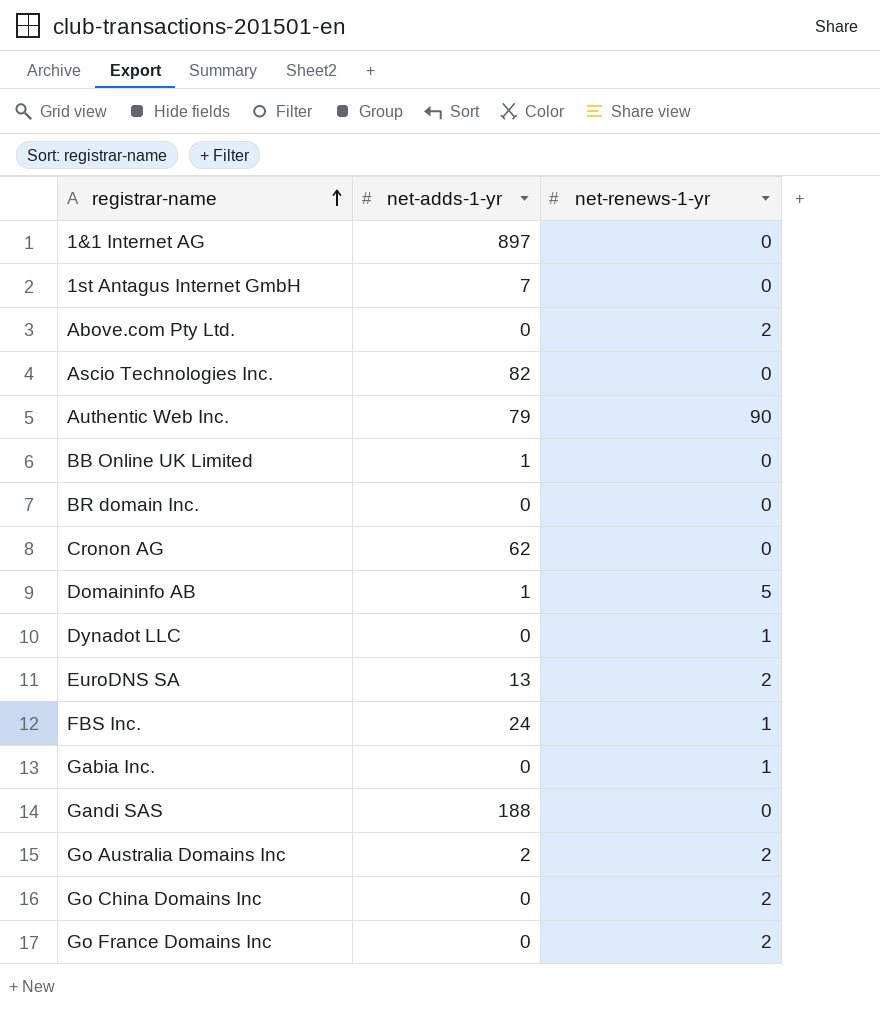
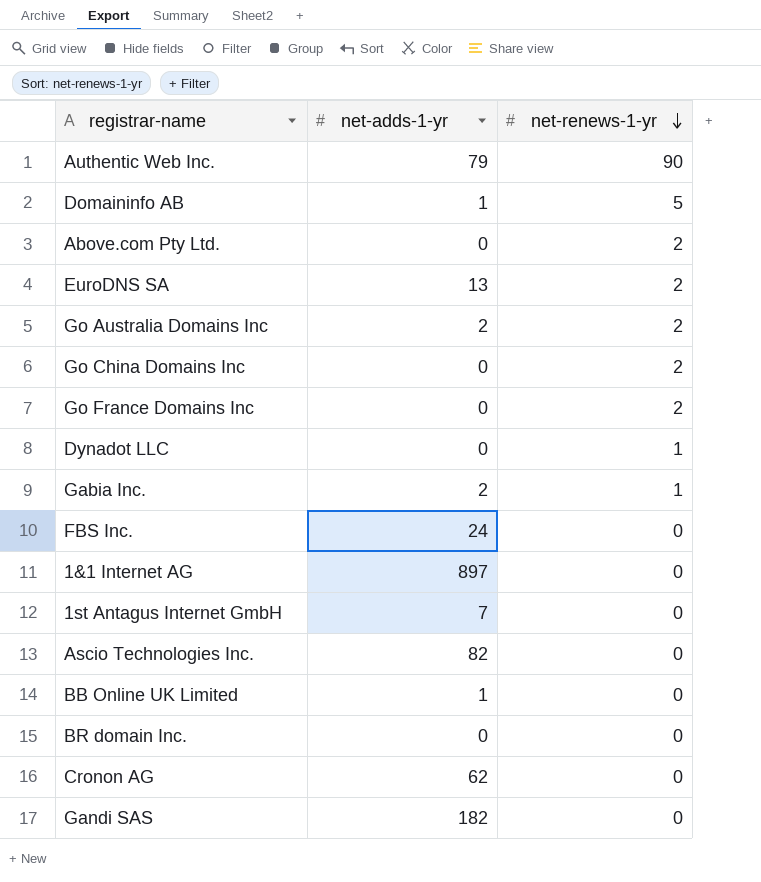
row order: registrar-name ascending -> net-renews-1-yr descending
Gabia Inc. | net-adds-1-yr: 0 -> 2
FBS Inc. | net-renews-1-yr: 1 -> 0
Gandi SAS | net-adds-1-yr: 188 -> 182

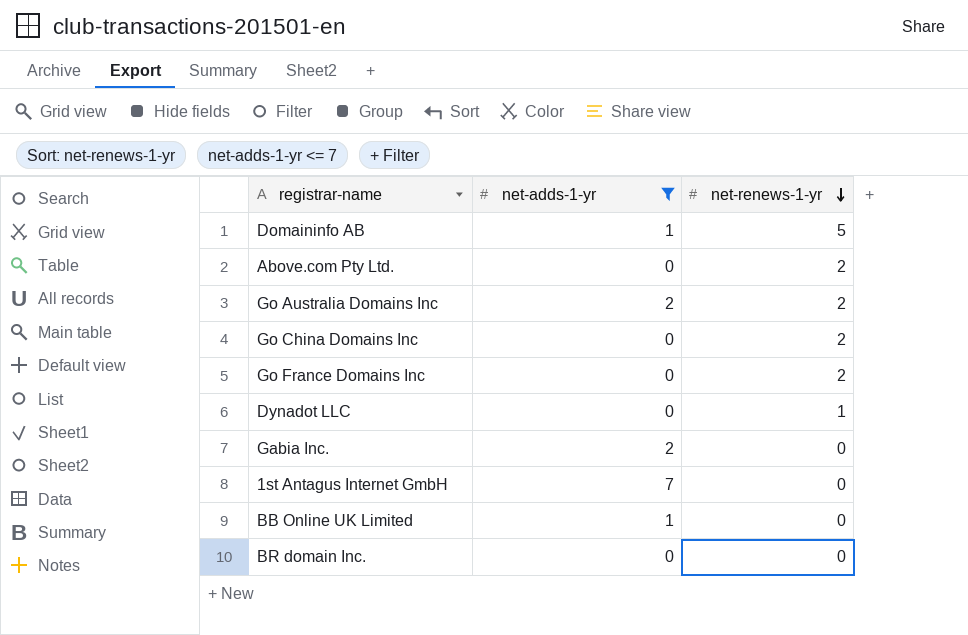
filter: none -> net-adds-1-yr <= 7
Gabia Inc. | net-renews-1-yr: 1 -> 0

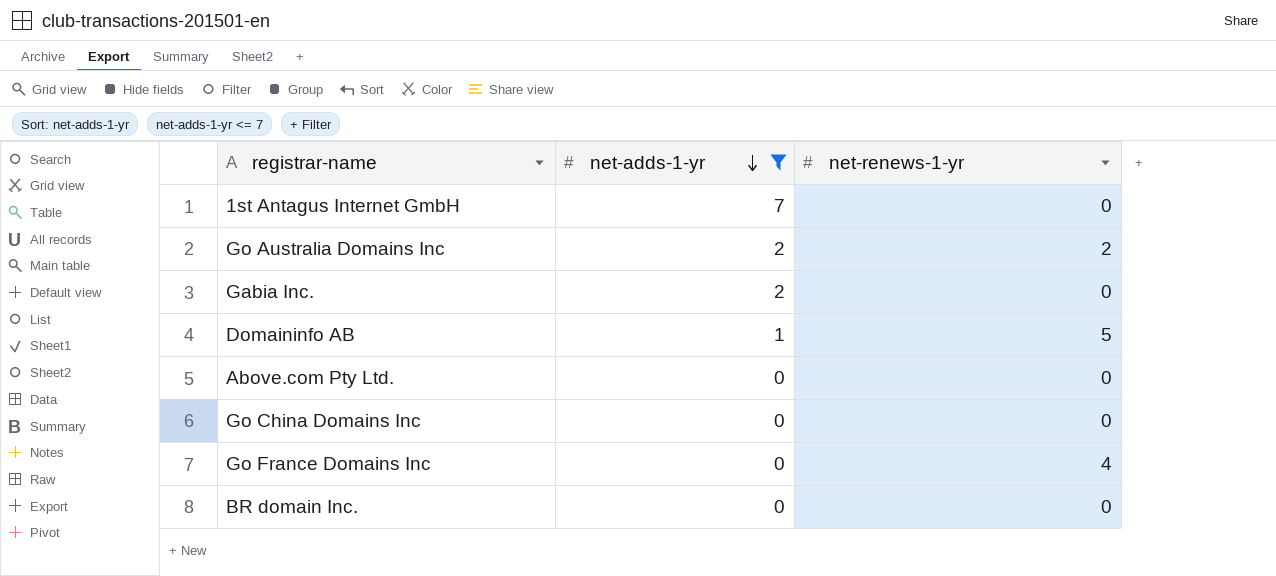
row order: net-renews-1-yr descending -> net-adds-1-yr descending
row Dynadot LLC: 0 | 1 -> none
row BB Online UK Limited: 1 | 0 -> none
Above.com Pty Ltd. | net-renews-1-yr: 2 -> 0
Go China Domains Inc | net-renews-1-yr: 2 -> 0
Go France Domains Inc | net-renews-1-yr: 2 -> 4

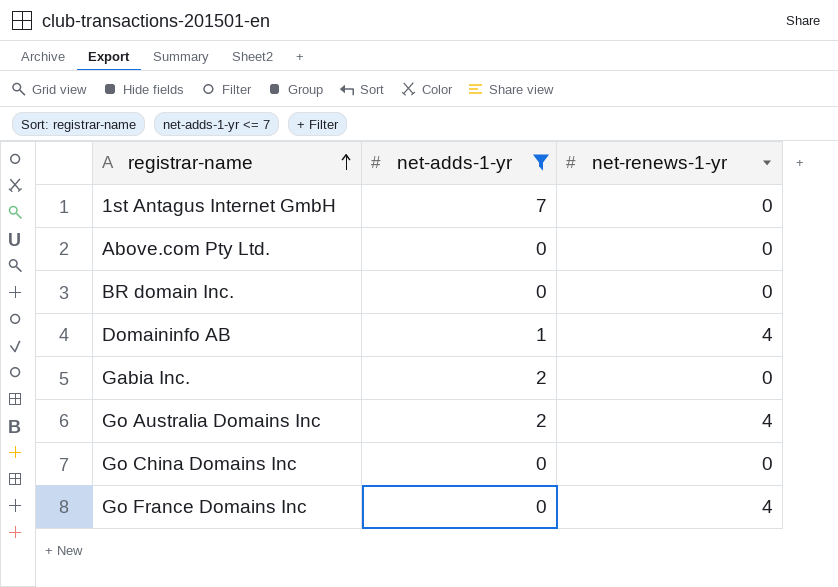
row order: net-adds-1-yr descending -> registrar-name ascending
Domaininfo AB | net-renews-1-yr: 5 -> 4
Go Australia Domains Inc | net-renews-1-yr: 2 -> 4

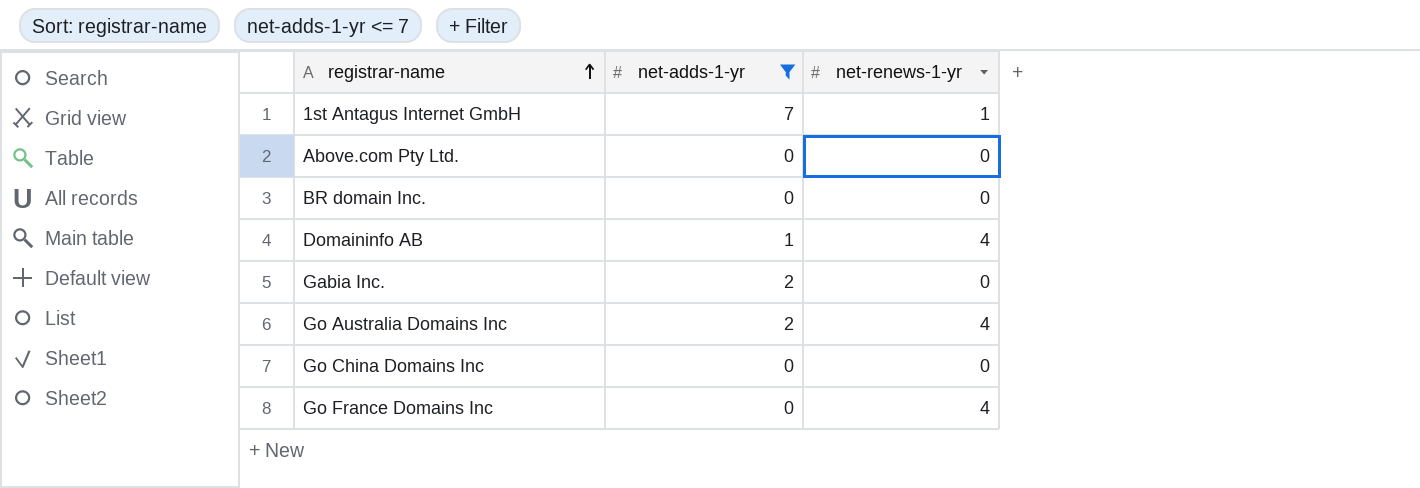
1st Antagus Internet GmbH | net-renews-1-yr: 0 -> 1

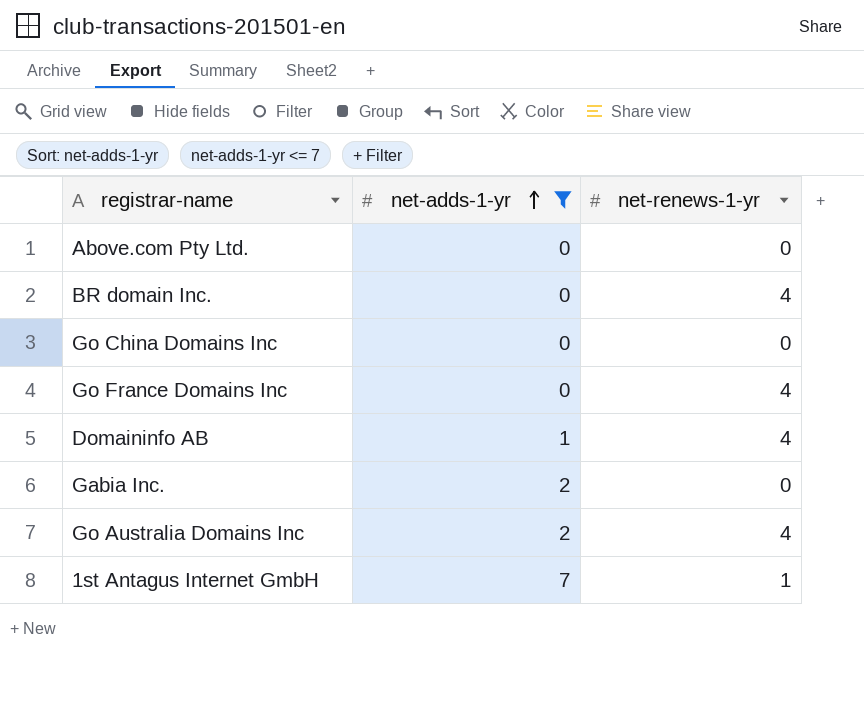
row order: registrar-name ascending -> net-adds-1-yr ascending
BR domain Inc. | net-renews-1-yr: 0 -> 4

